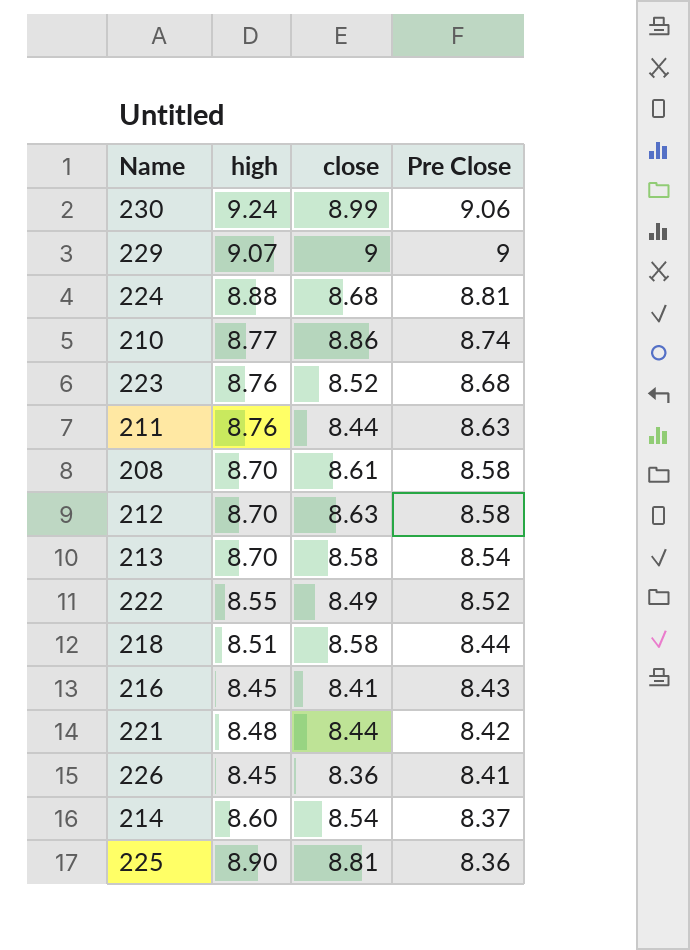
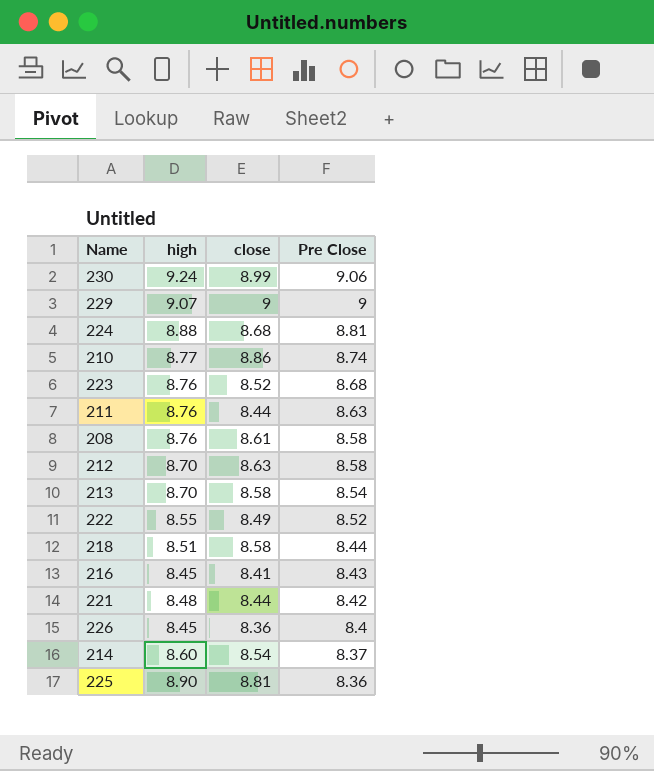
208 | high: 8.70 -> 8.76
226 | Pre Close: 8.41 -> 8.4

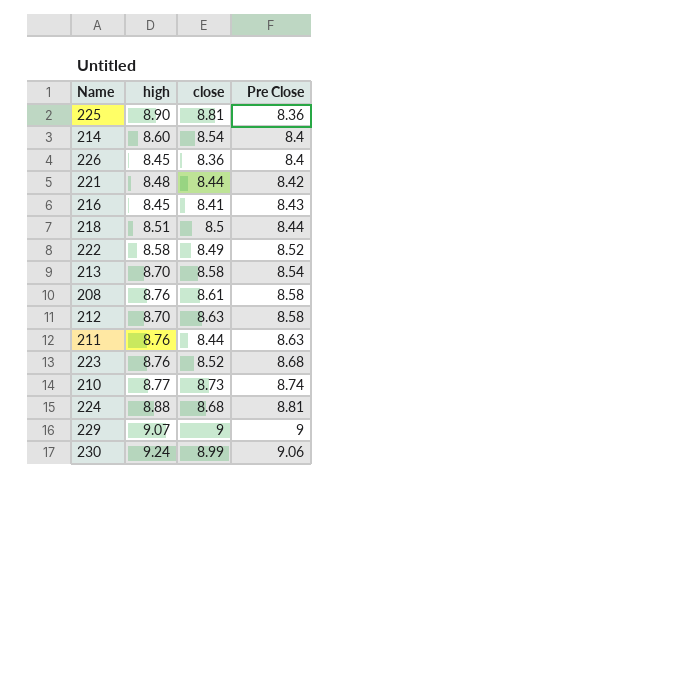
row order: Pre Close descending -> Pre Close ascending
214 | Pre Close: 8.37 -> 8.4
218 | close: 8.58 -> 8.5
222 | high: 8.55 -> 8.58
210 | close: 8.86 -> 8.73

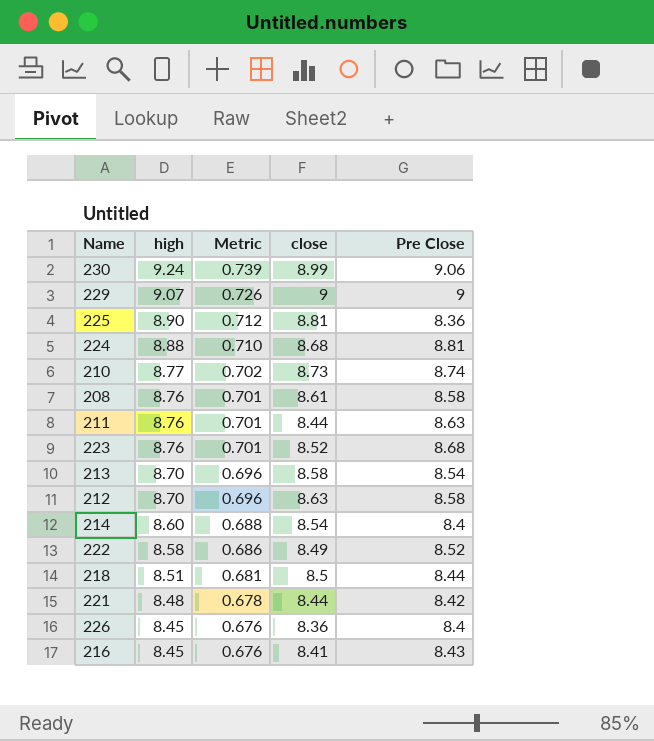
row order: Pre Close ascending -> high descending
column Metric | formula: none -> [high] * 0.08

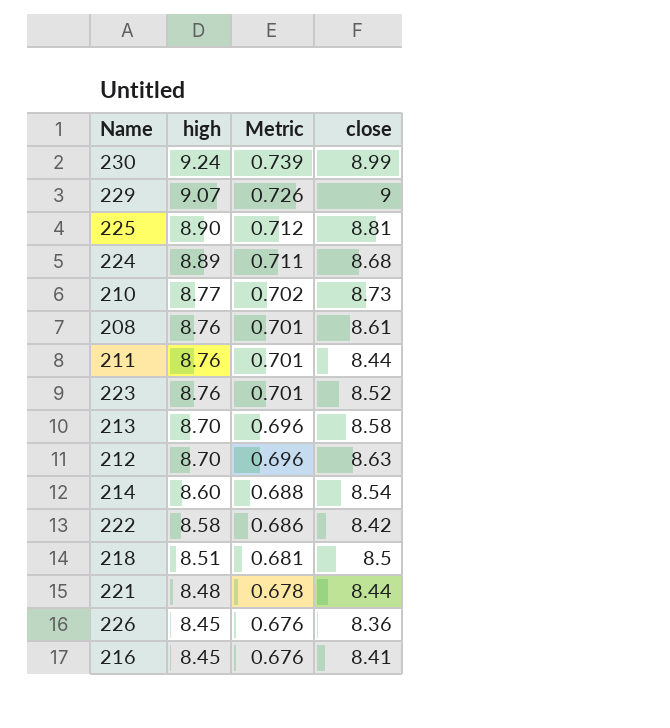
column Pre Close | position: 5 -> none
224 | high: 8.88 -> 8.89
224 | Metric: 0.710 -> 0.711
222 | close: 8.49 -> 8.42

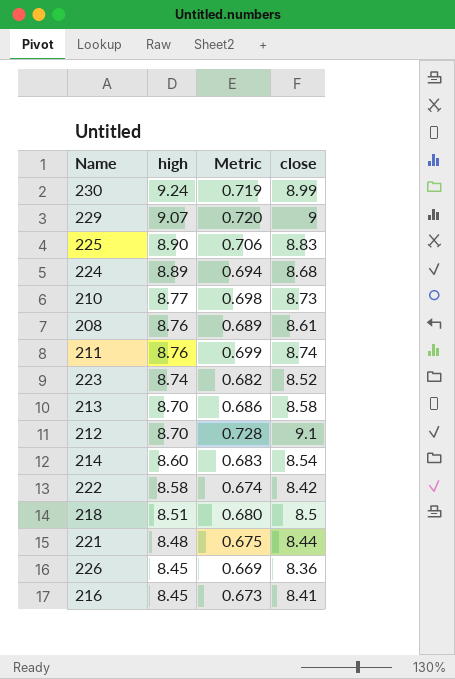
column Metric | formula: [high] * 0.08 -> [close] * 0.08
225 | close: 8.81 -> 8.83
211 | close: 8.44 -> 8.74
223 | high: 8.76 -> 8.74
212 | close: 8.63 -> 9.1

